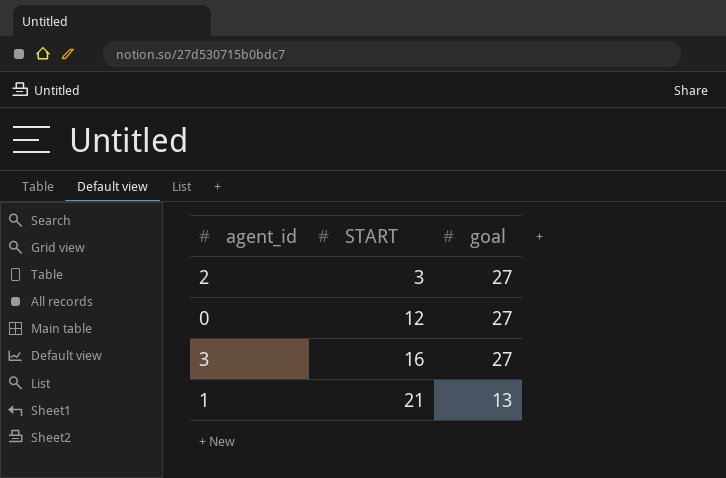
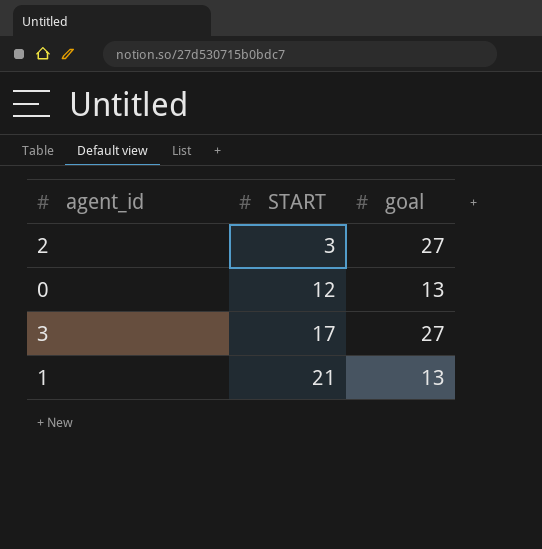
0 | goal: 27 -> 13
3 | START: 16 -> 17

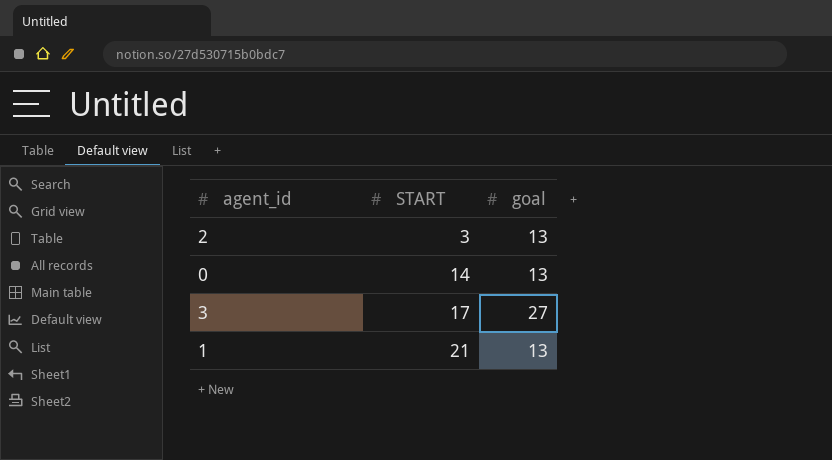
2 | goal: 27 -> 13
0 | START: 12 -> 14

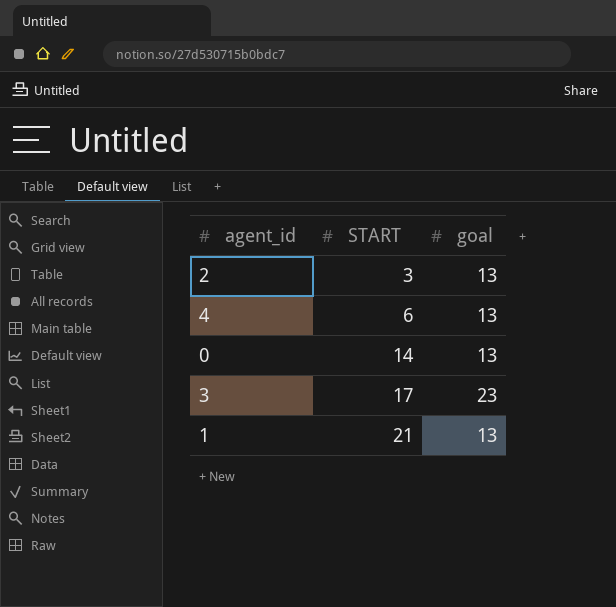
row 4: none -> 6 | 13
3 | goal: 27 -> 23

